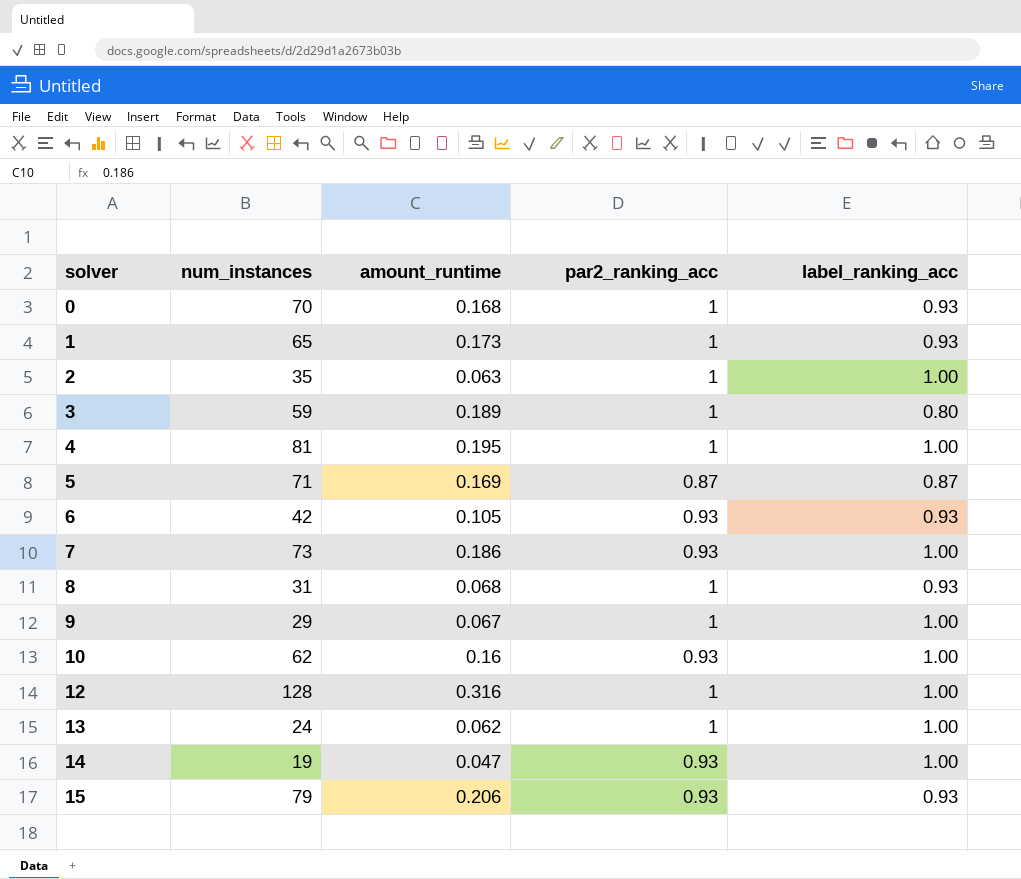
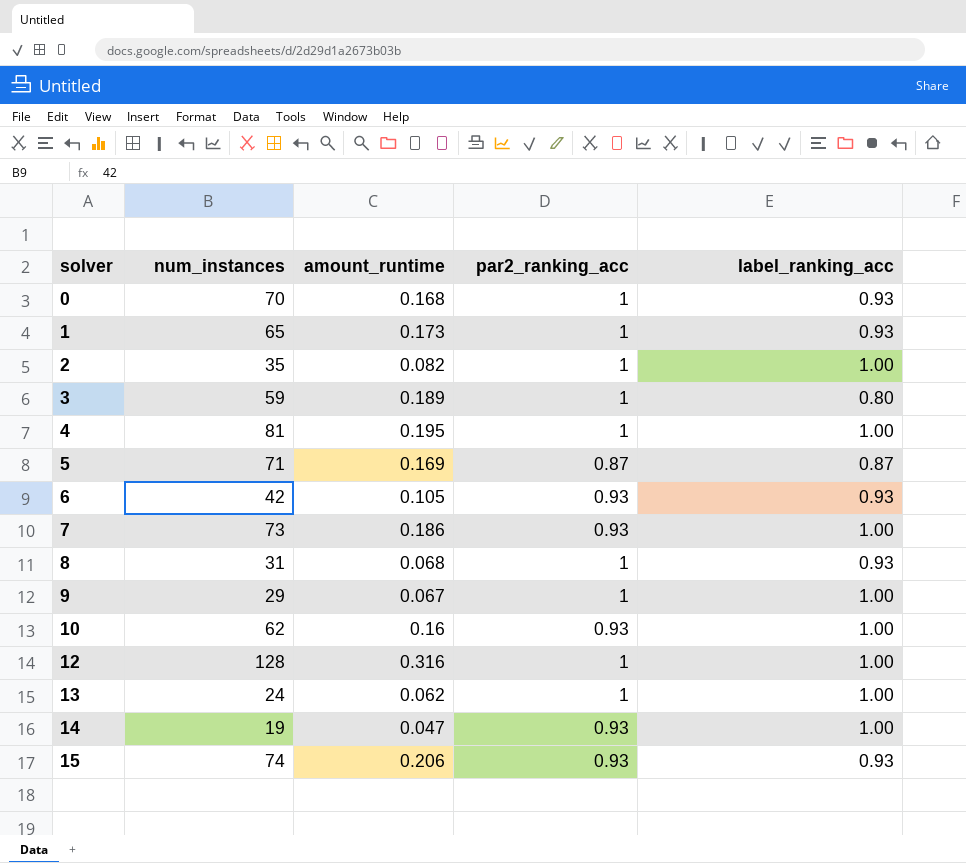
2 | amount_runtime: 0.063 -> 0.082
15 | num_instances: 79 -> 74

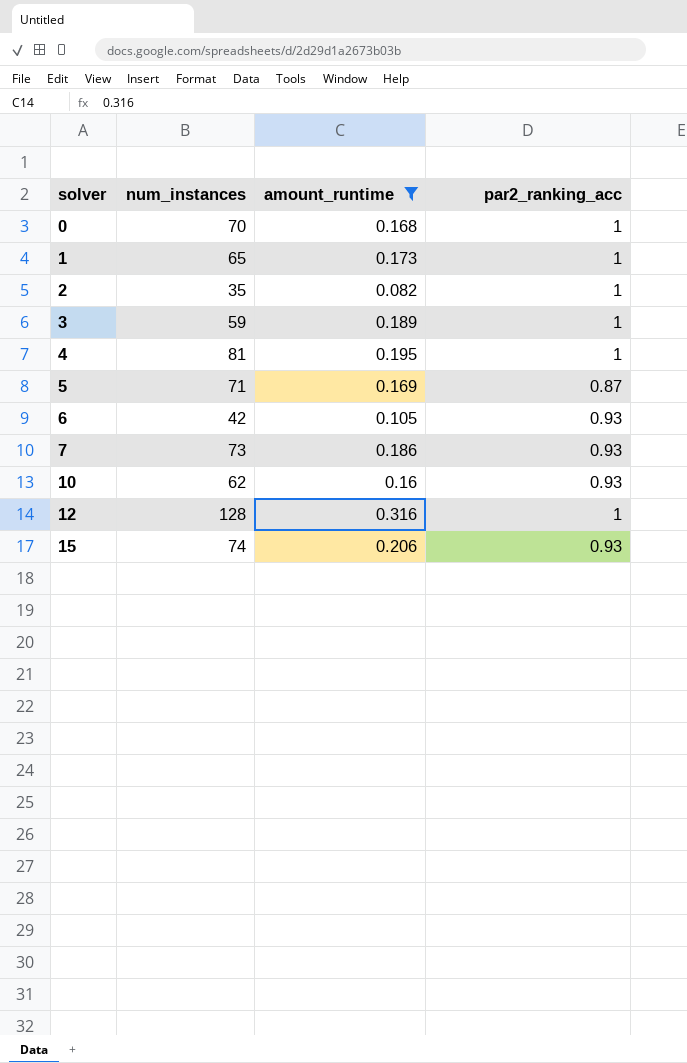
filter: none -> amount_runtime >= 0.082
column label_ranking_acc | position: 5 -> none

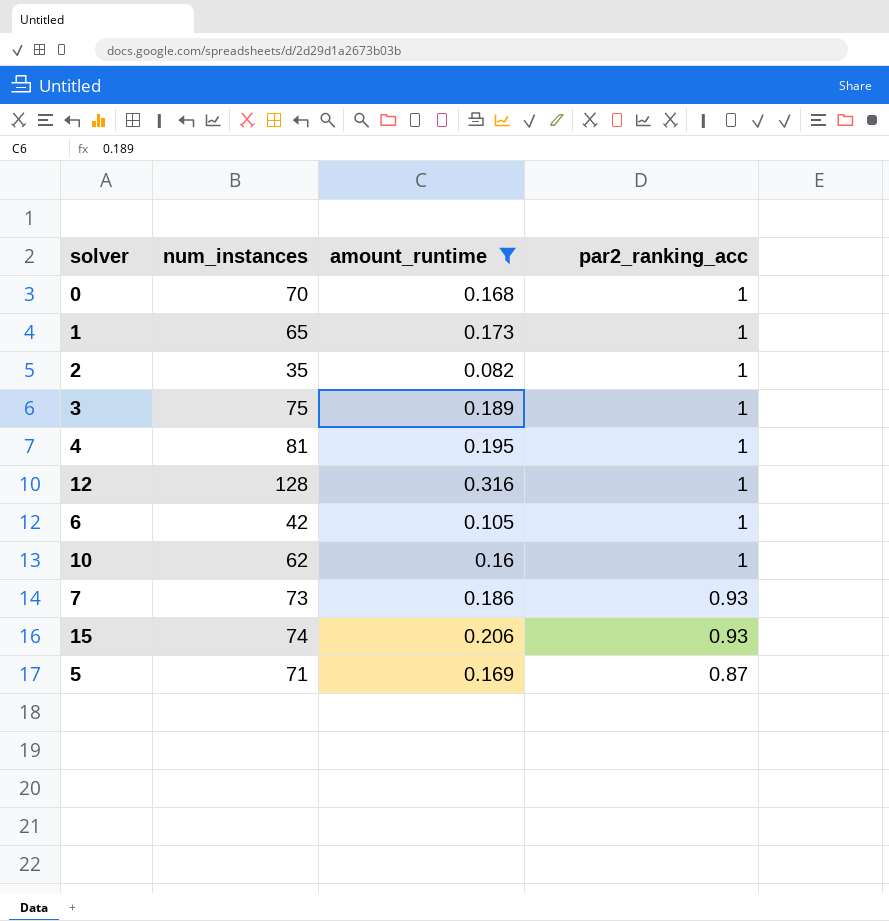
row order: solver ascending -> par2_ranking_acc descending
3 | num_instances: 59 -> 75
6 | par2_ranking_acc: 0.93 -> 1
10 | par2_ranking_acc: 0.93 -> 1

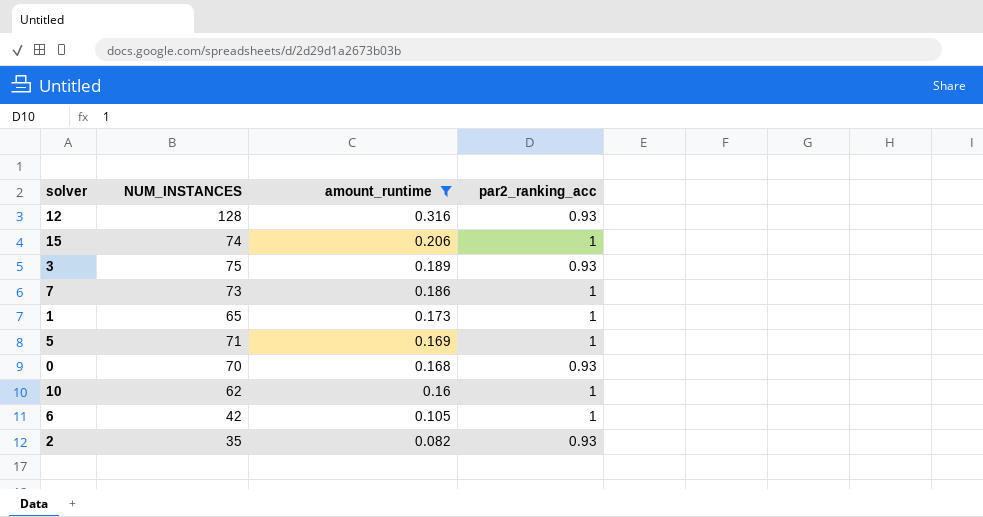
row order: par2_ranking_acc descending -> amount_runtime descending
column name: num_instances -> NUM_INSTANCES
row 4: 81 | 0.195 | 1 -> none
12 | par2_ranking_acc: 1 -> 0.93
15 | par2_ranking_acc: 0.93 -> 1
3 | par2_ranking_acc: 1 -> 0.93
7 | par2_ranking_acc: 0.93 -> 1
5 | par2_ranking_acc: 0.87 -> 1
0 | par2_ranking_acc: 1 -> 0.93
2 | par2_ranking_acc: 1 -> 0.93

